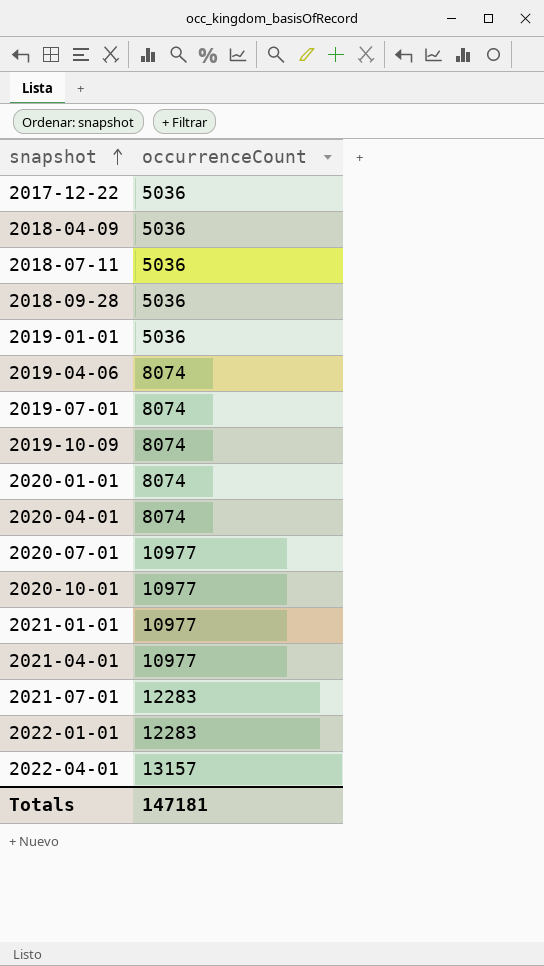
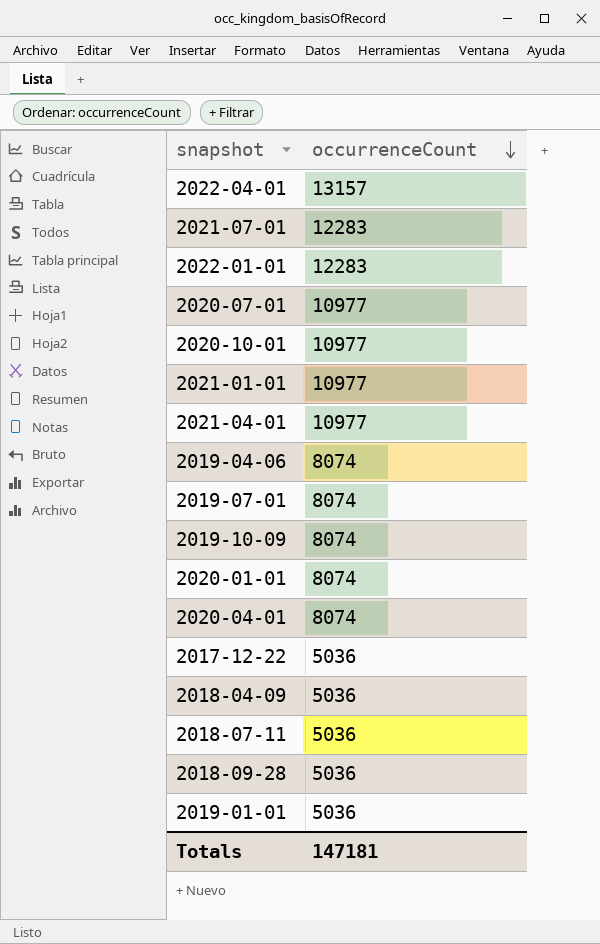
row order: snapshot ascending -> occurrenceCount descending

